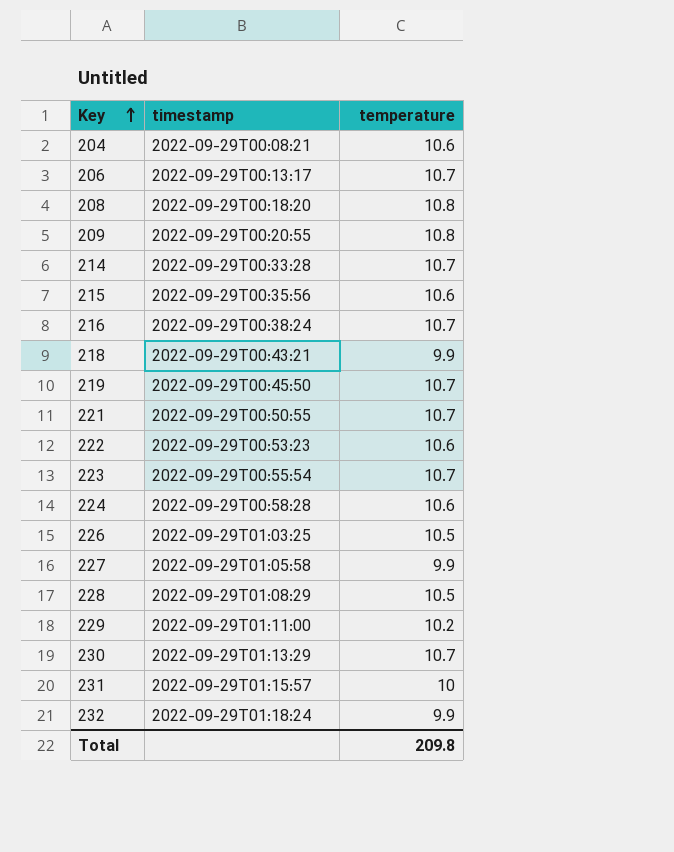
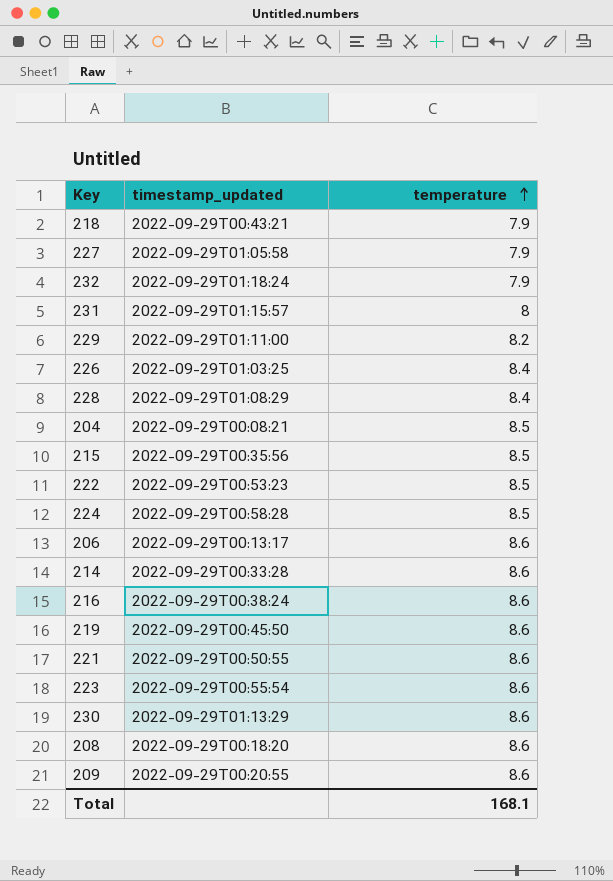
row order: Key ascending -> temperature ascending
column name: timestamp -> timestamp_updated
218 | temperature: 9.9 -> 7.9
227 | temperature: 9.9 -> 7.9
232 | temperature: 9.9 -> 7.9
231 | temperature: 10 -> 8
229 | temperature: 10.2 -> 8.2
226 | temperature: 10.5 -> 8.4
228 | temperature: 10.5 -> 8.4
204 | temperature: 10.6 -> 8.5
215 | temperature: 10.6 -> 8.5
222 | temperature: 10.6 -> 8.5
224 | temperature: 10.6 -> 8.5
206 | temperature: 10.7 -> 8.6
214 | temperature: 10.7 -> 8.6
216 | temperature: 10.7 -> 8.6
219 | temperature: 10.7 -> 8.6
221 | temperature: 10.7 -> 8.6
223 | temperature: 10.7 -> 8.6
230 | temperature: 10.7 -> 8.6
208 | temperature: 10.8 -> 8.6
209 | temperature: 10.8 -> 8.6
Total | temperature: 209.8 -> 168.1

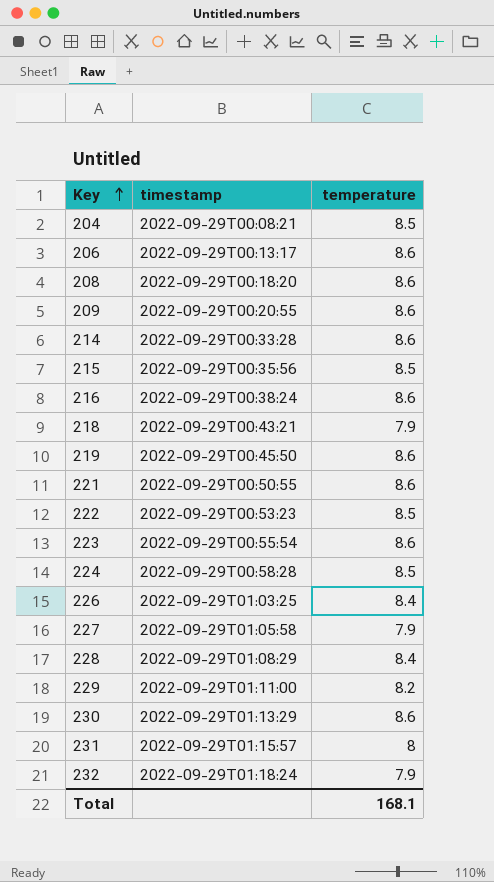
row order: temperature ascending -> Key ascending
column name: timestamp_updated -> timestamp

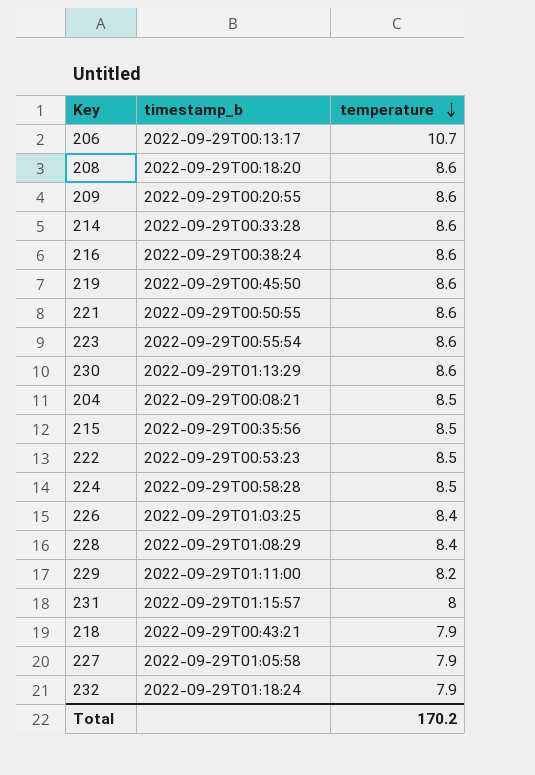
row order: Key ascending -> temperature descending
column name: timestamp -> timestamp_b
206 | temperature: 8.6 -> 10.7
Total | temperature: 168.1 -> 170.2

